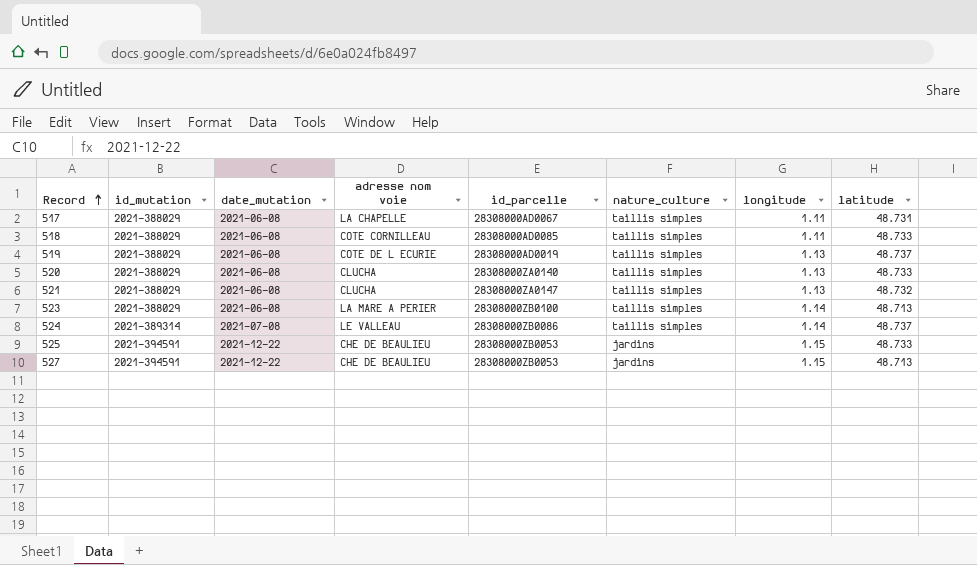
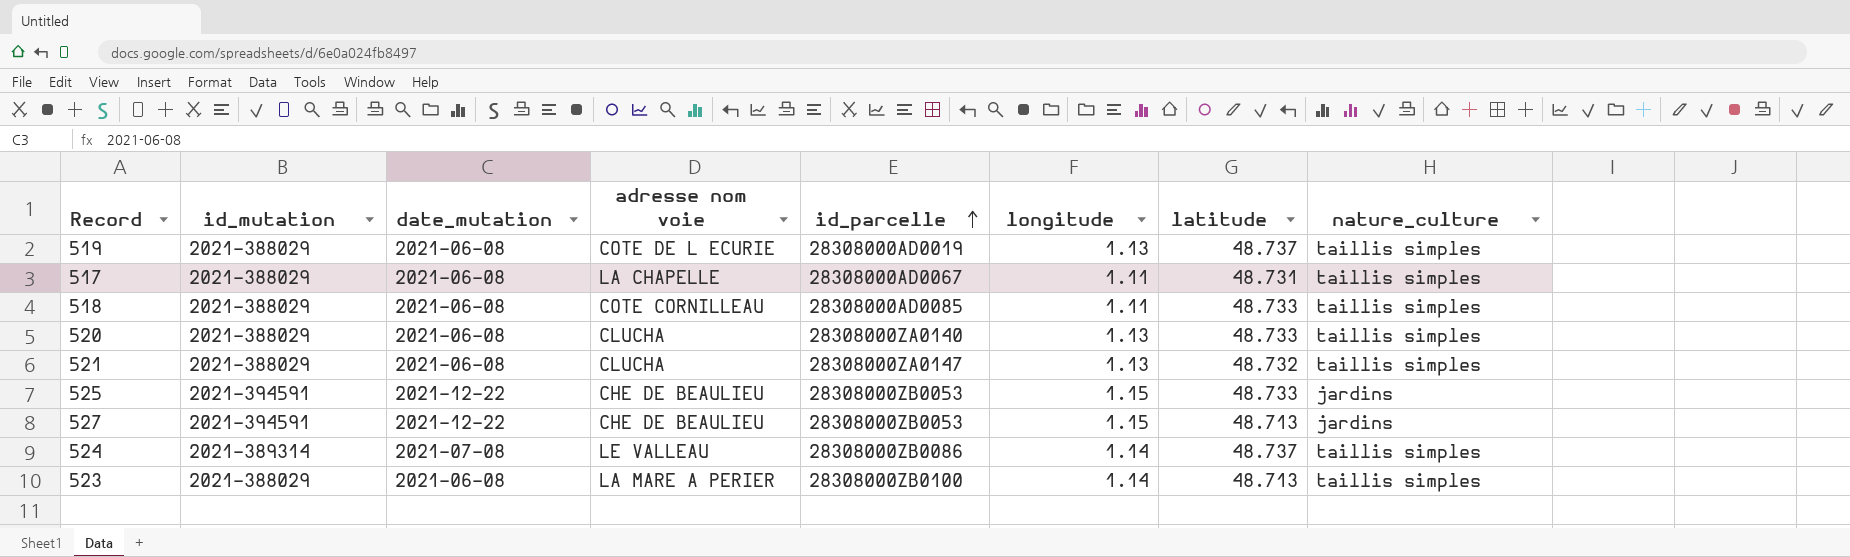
row order: Record ascending -> id_parcelle ascending
column nature_culture | position: 6 -> 8

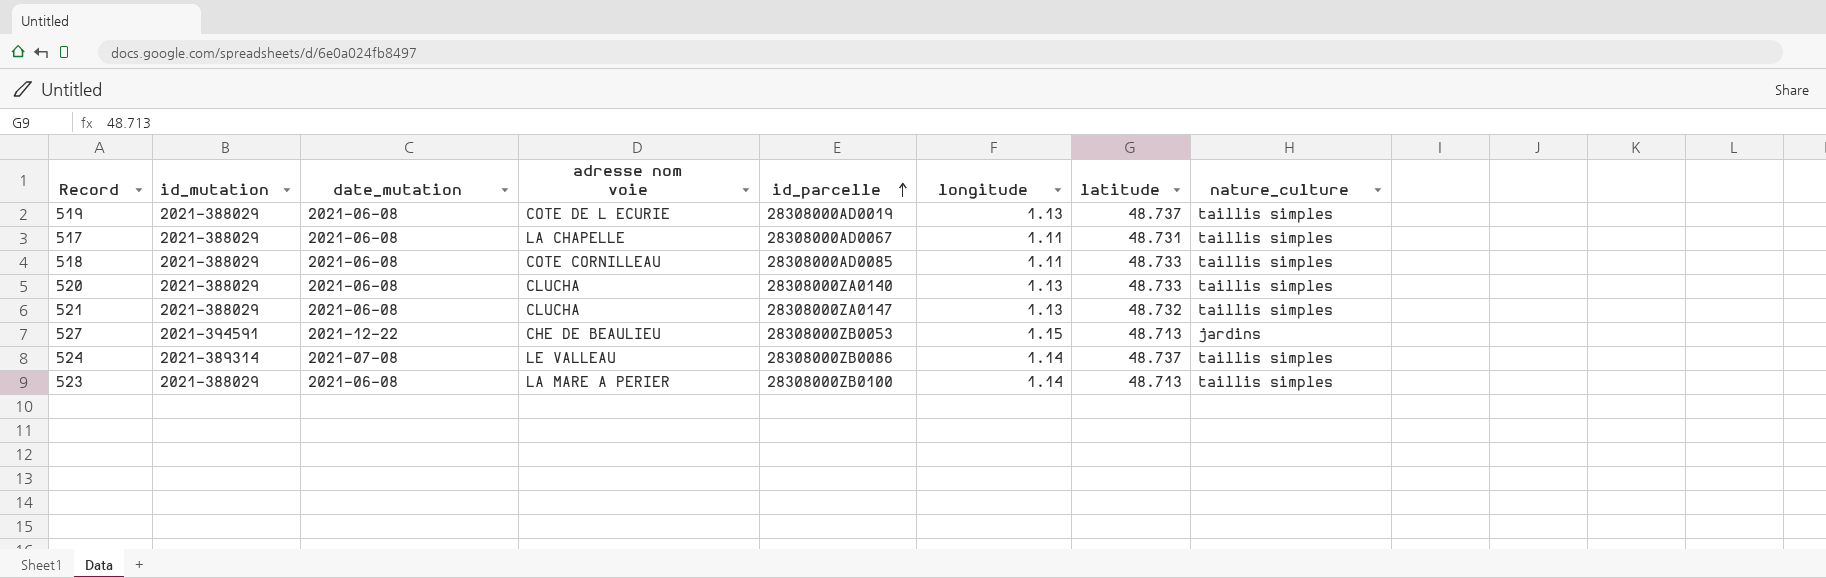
row 525: 2021-394591 | 2021-12-22 | CHE DE BEAULIEU | 28308000ZB0053 | 1.15 | 48.733 | jardins -> none

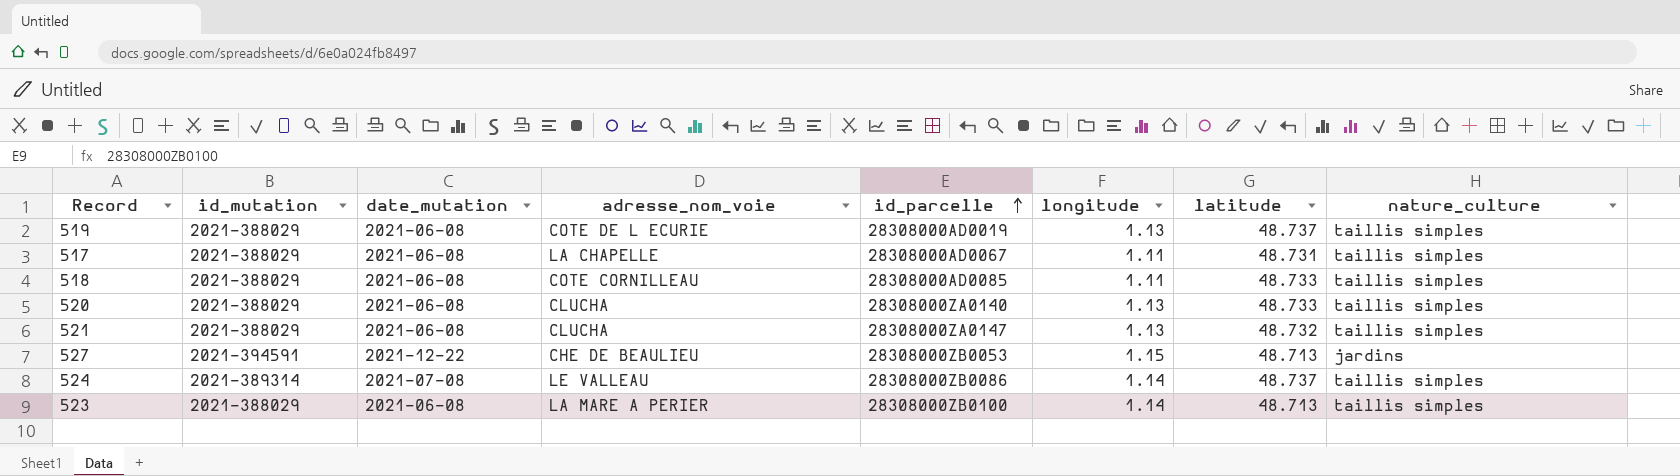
column name: adresse nom voie -> adresse_nom_voie

